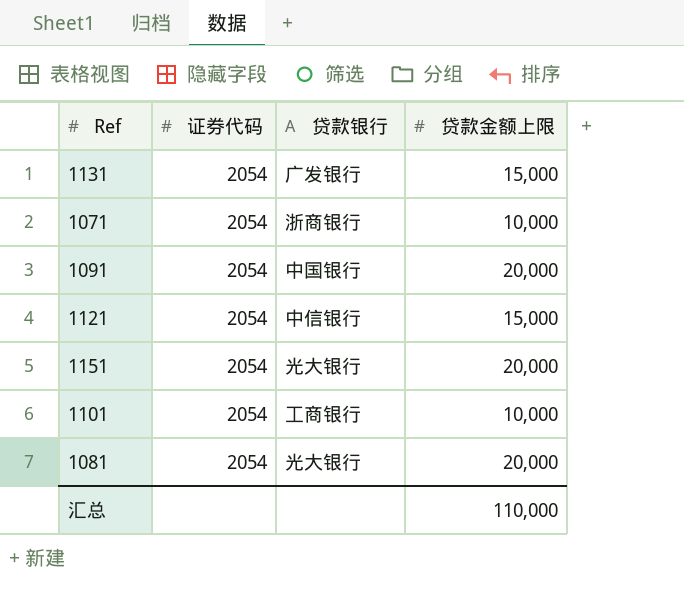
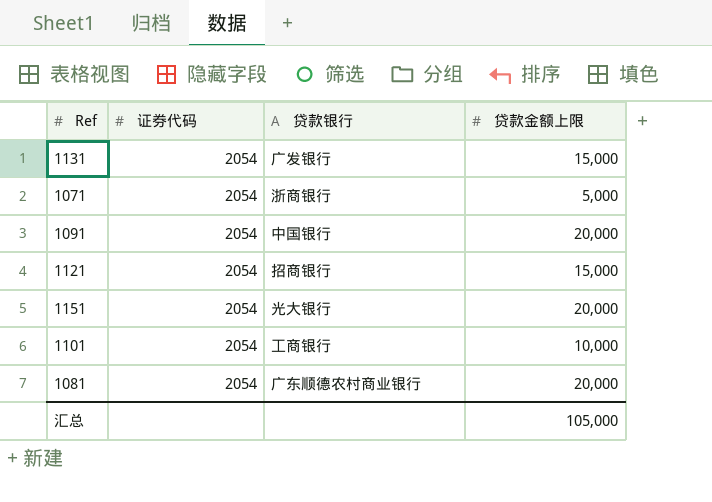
1071 | 贷款金额上限: 10,000 -> 5,000
1121 | 贷款银行: 中信银行 -> 招商银行
1081 | 贷款银行: 光大银行 -> 广东顺德农村商业银行
汇总 | 贷款金额上限: 110,000 -> 105,000

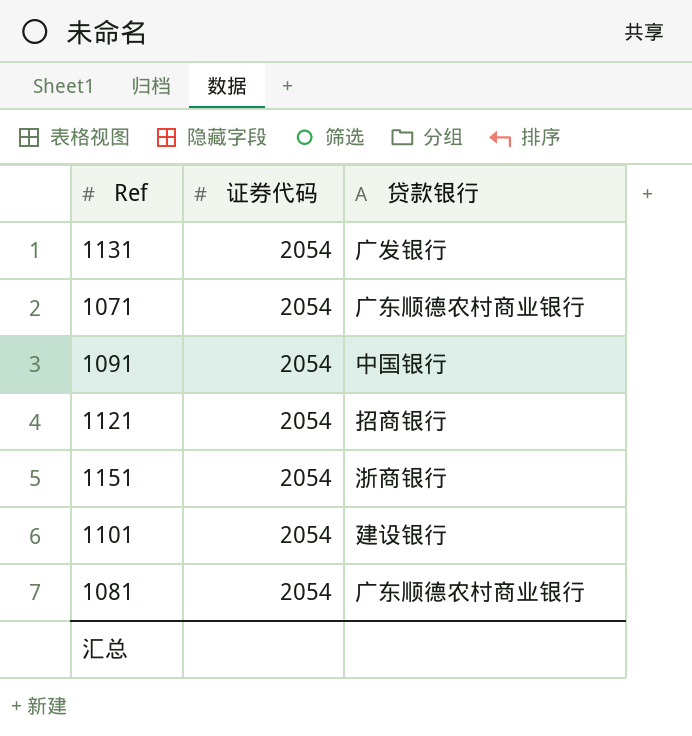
column 贷款金额上限 | position: 4 -> none
1071 | 贷款银行: 浙商银行 -> 广东顺德农村商业银行
1151 | 贷款银行: 光大银行 -> 浙商银行
1101 | 贷款银行: 工商银行 -> 建设银行

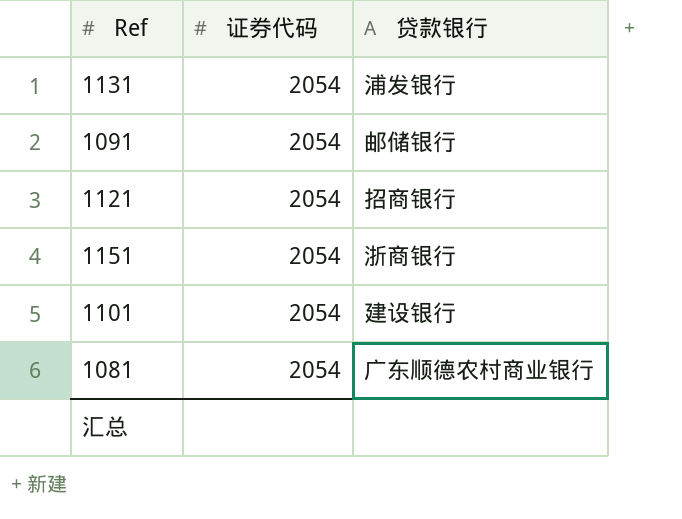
row 1071: 2054 | 广东顺德农村商业银行 -> none
1131 | 贷款银行: 广发银行 -> 浦发银行
1091 | 贷款银行: 中国银行 -> 邮储银行

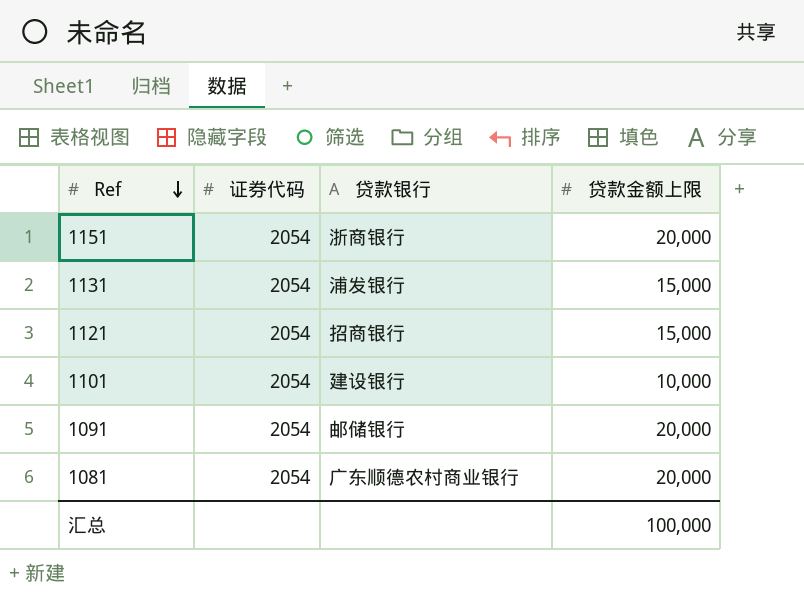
row order: none -> Ref descending
column 贷款金额上限 | position: none -> 4

